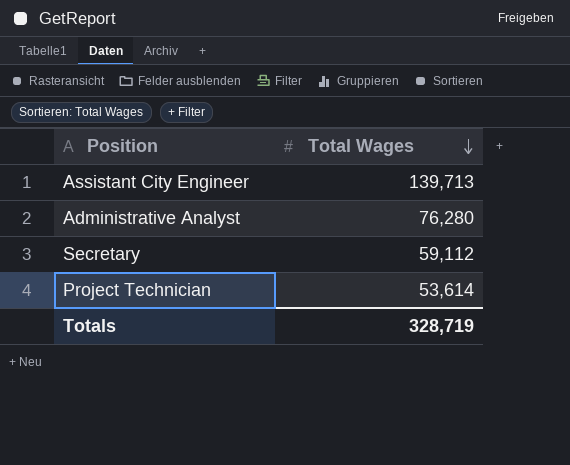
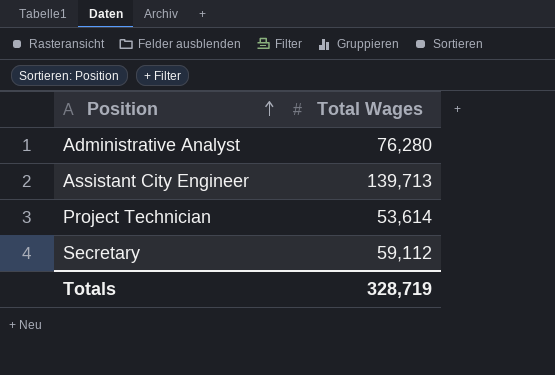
row order: Total Wages descending -> Position ascending

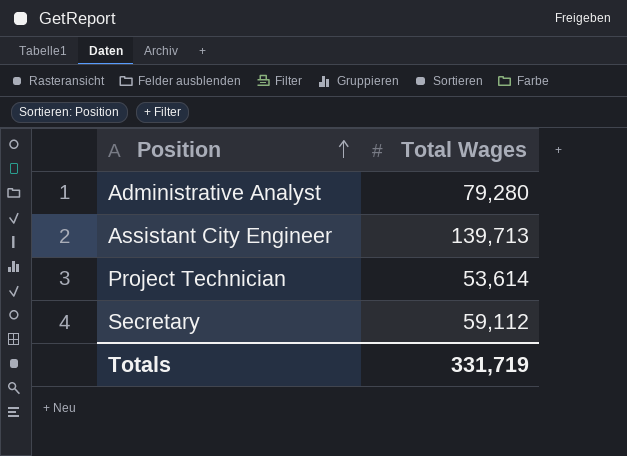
Administrative Analyst | Total Wages: 76,280 -> 79,280
Totals | Total Wages: 328,719 -> 331,719

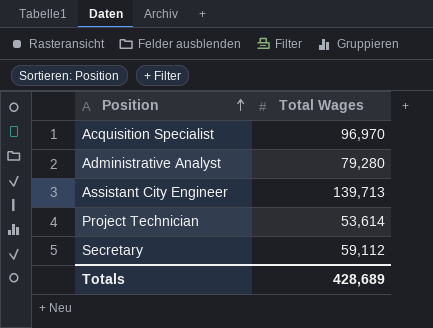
row Acquisition Specialist: none -> 96,970
Totals | Total Wages: 331,719 -> 428,689

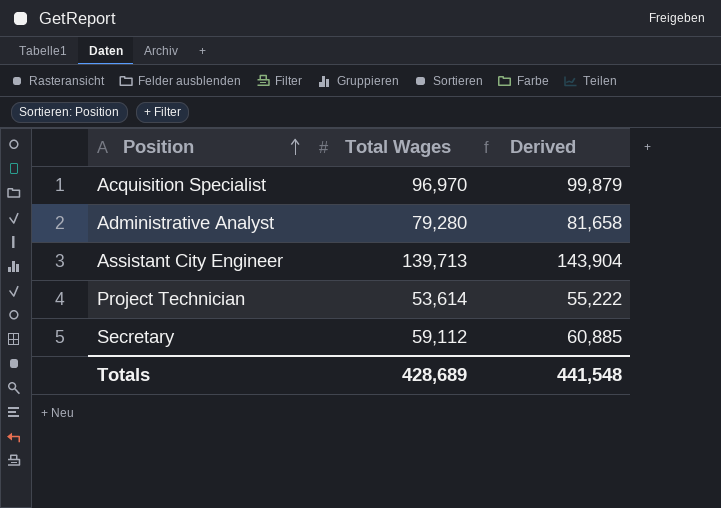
column Derived | formula: none -> [Total Wages] * 1.03

